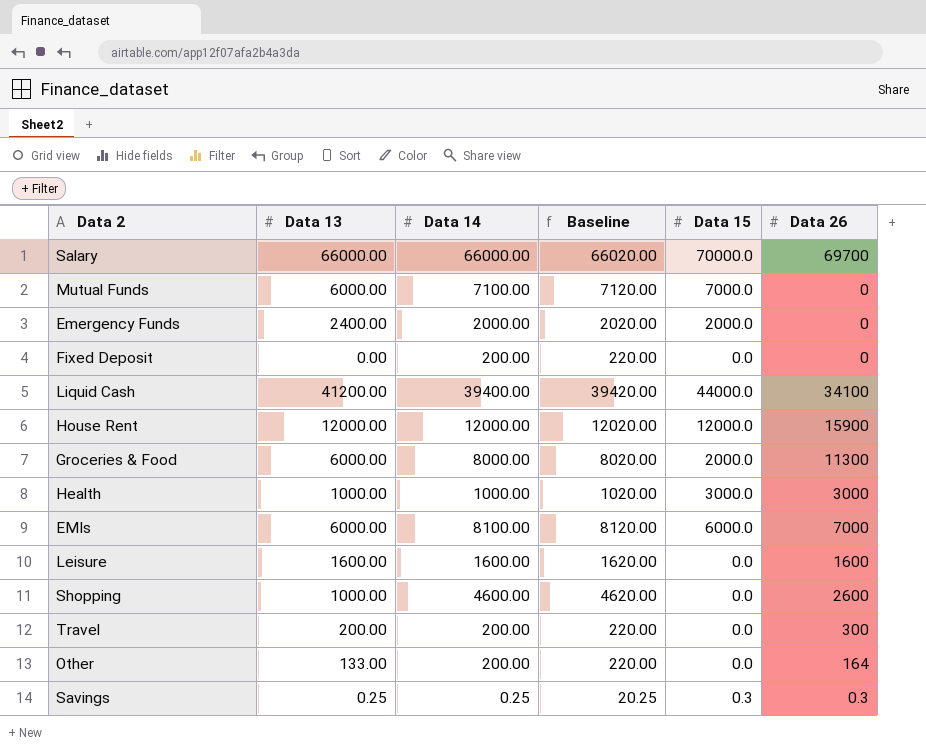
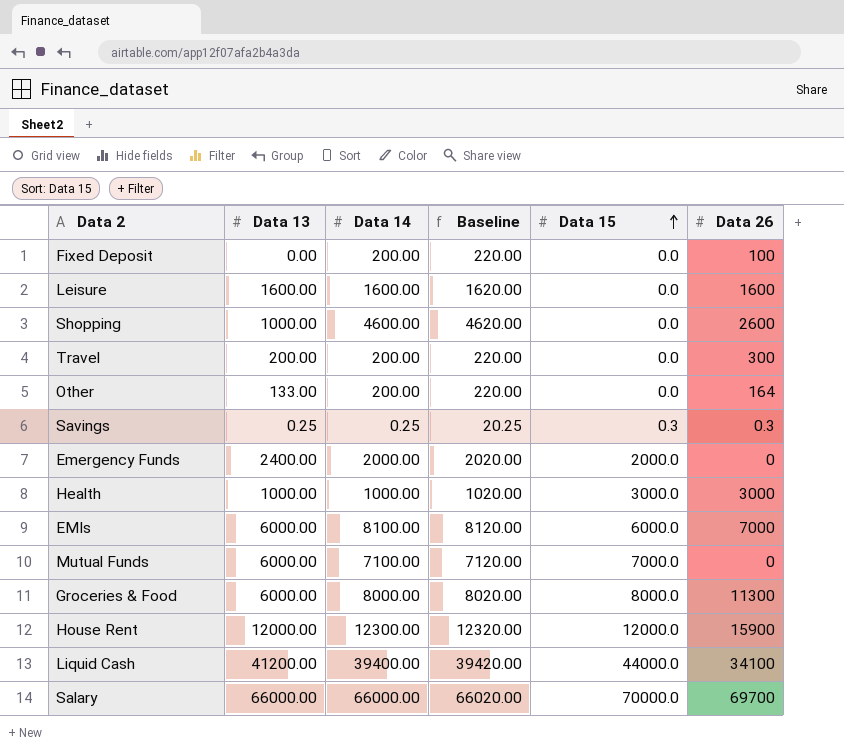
row order: none -> Data 15 ascending
Fixed Deposit | Data 26: 0 -> 100
Groceries & Food | Data 15: 2000.0 -> 8000.0
House Rent | Data 14: 12000.00 -> 12300.00
House Rent | Baseline: 12020.00 -> 12320.00

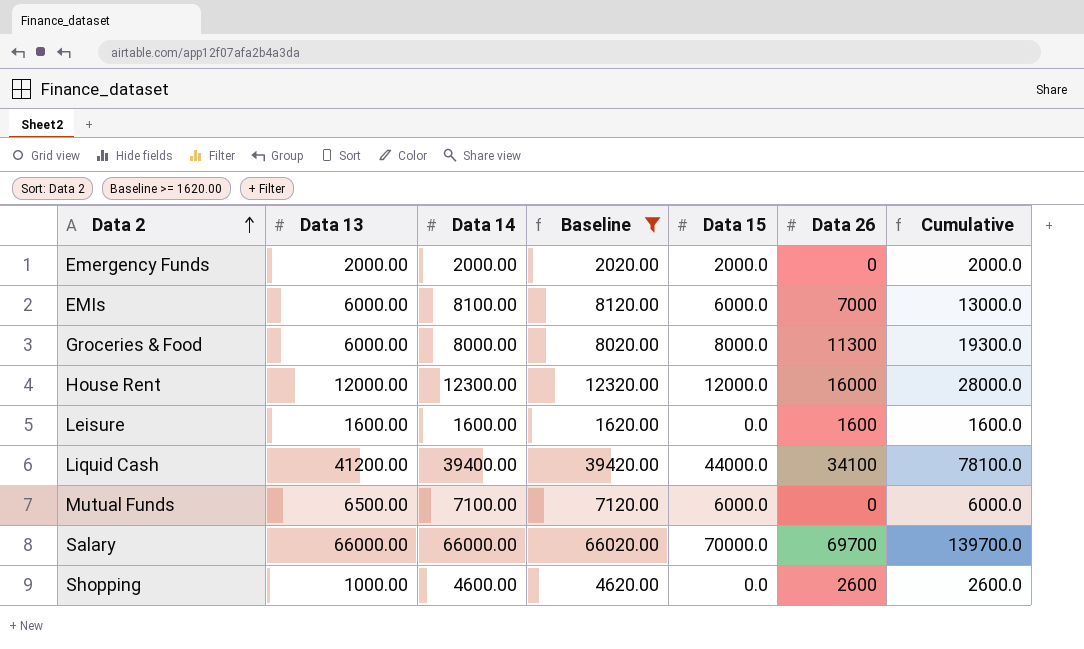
filter: none -> Baseline >= 1620.00
row order: Data 15 ascending -> Data 2 ascending
column Cumulative | formula: none -> [Data 15] + [Data 26]
Emergency Funds | Data 13: 2400.00 -> 2000.00
House Rent | Data 26: 15900 -> 16000
Mutual Funds | Data 13: 6000.00 -> 6500.00
Mutual Funds | Data 15: 7000.0 -> 6000.0

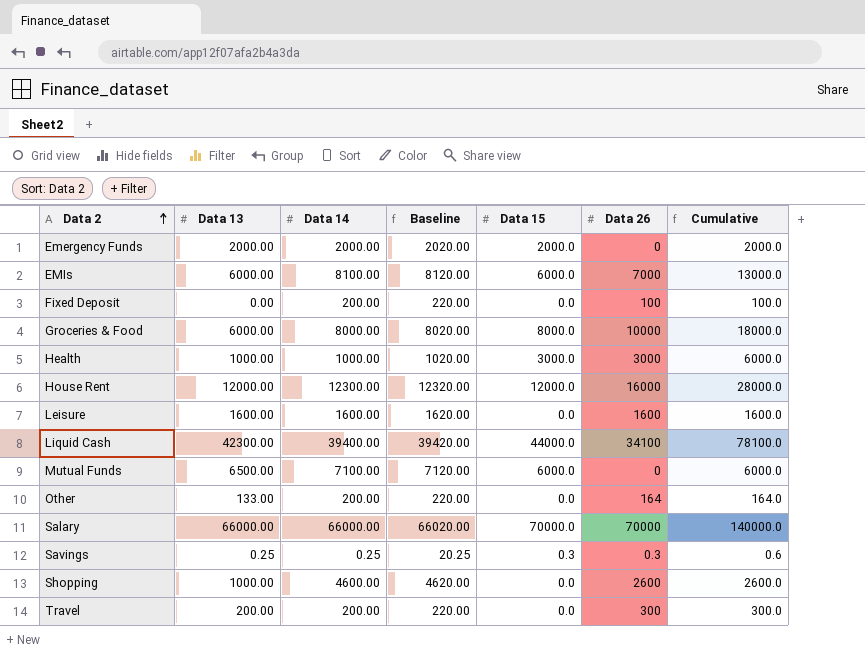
filter: Baseline >= 1620.00 -> none
Groceries & Food | Data 26: 11300 -> 10000
Groceries & Food | Cumulative: 19300.0 -> 18000.0
Liquid Cash | Data 13: 41200.00 -> 42300.00
Salary | Data 26: 69700 -> 70000
Salary | Cumulative: 139700.0 -> 140000.0

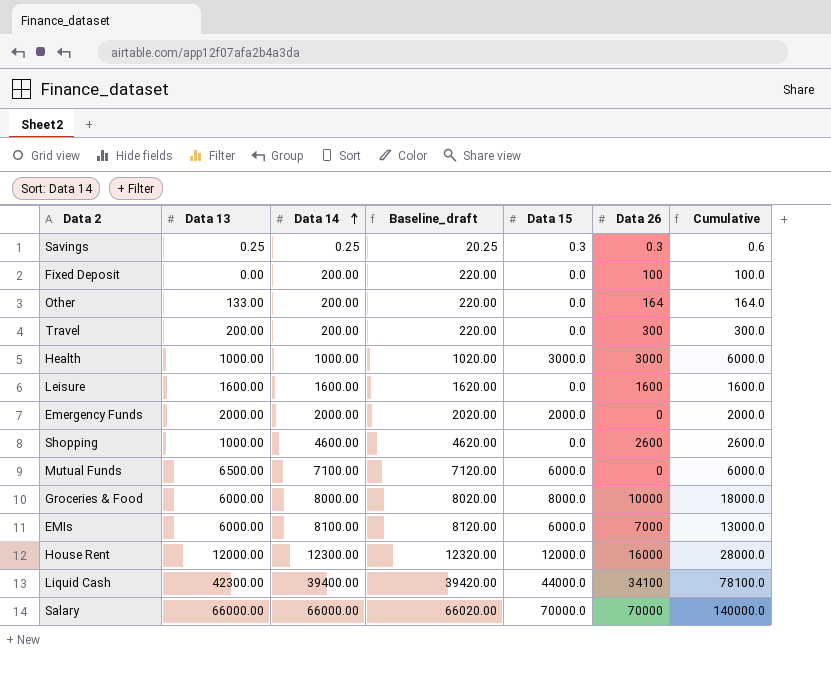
row order: Data 2 ascending -> Data 14 ascending
column name: Baseline -> Baseline_draft

